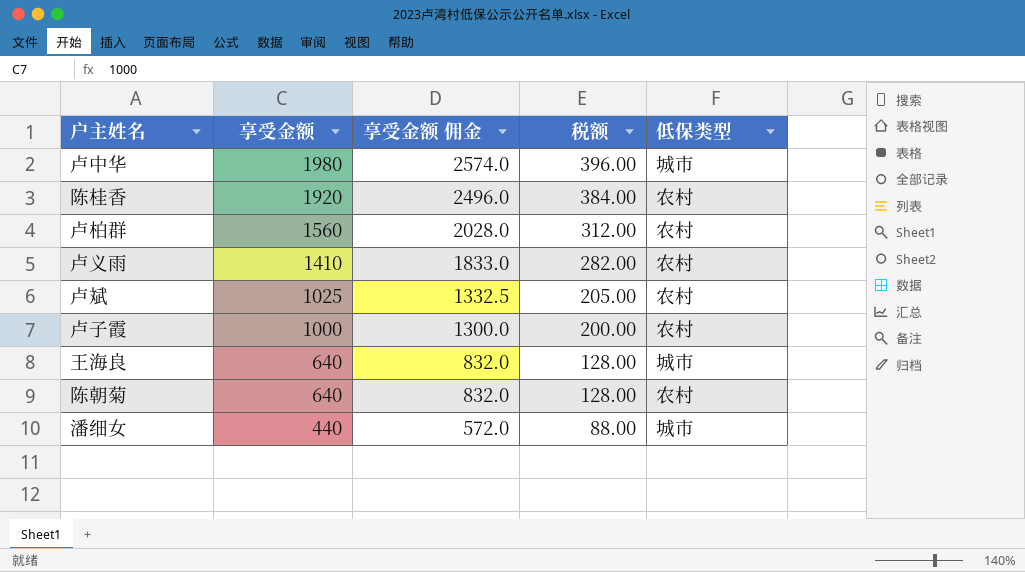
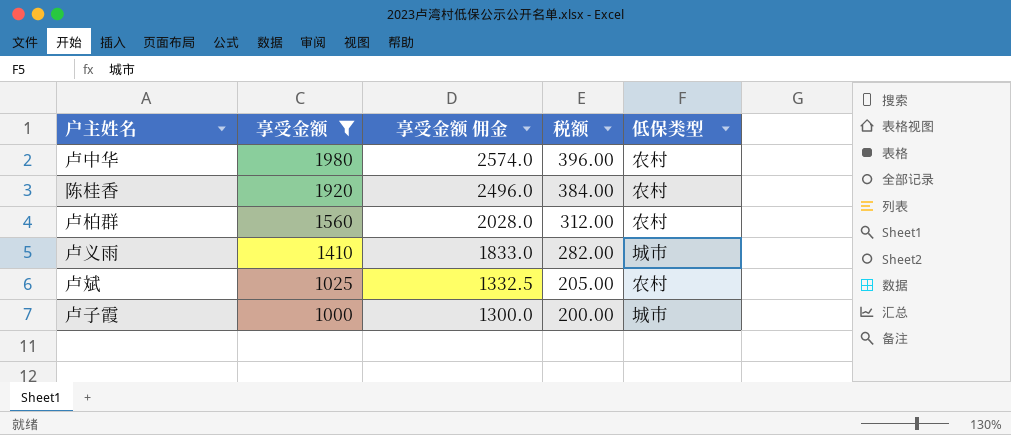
filter: none -> 享受金额 >= 1000
卢中华 | 低保类型: 城市 -> 农村
卢义雨 | 低保类型: 农村 -> 城市
卢子霞 | 低保类型: 农村 -> 城市

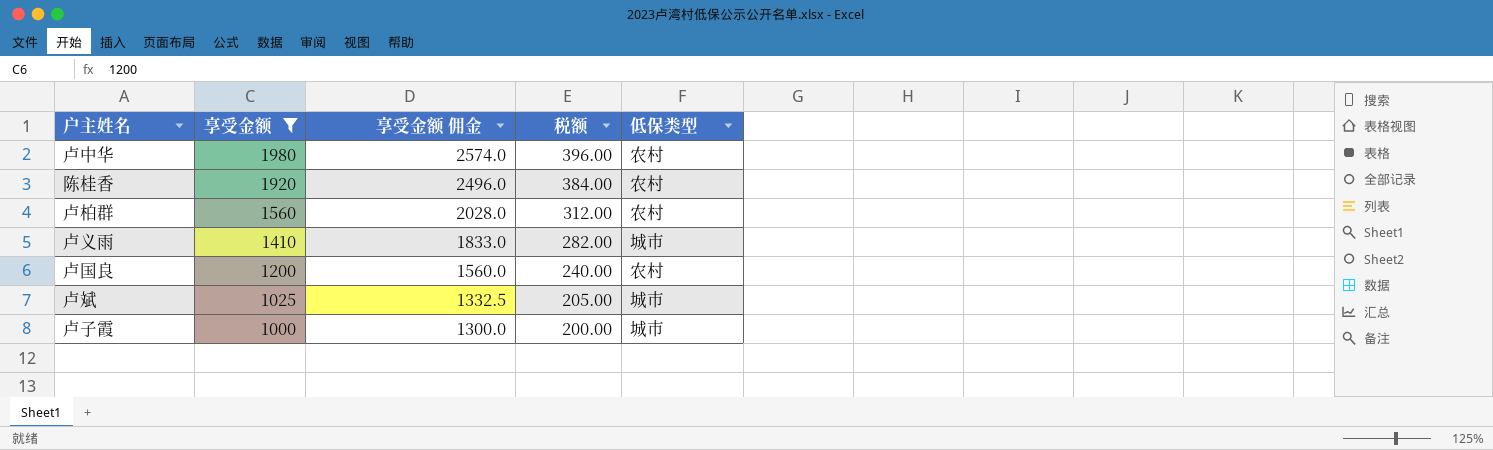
row 卢国良: none -> 1200 | 1560.0 | 240.00 | 农村
卢斌 | 低保类型: 农村 -> 城市

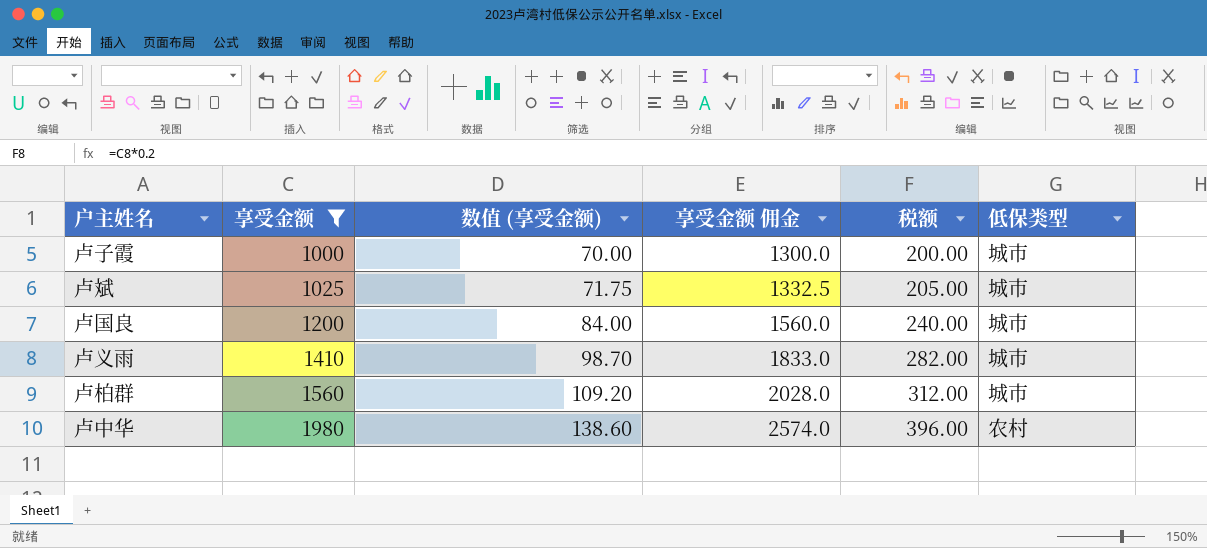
row order: 享受金额 descending -> 享受金额 ascending
column 数值 (享受金额) | formula: none -> [享受金额] * 0.07
row 陈桂香: 1920 | 2496.0 | 384.00 | 农村 -> none
卢国良 | 低保类型: 农村 -> 城市
卢柏群 | 低保类型: 农村 -> 城市

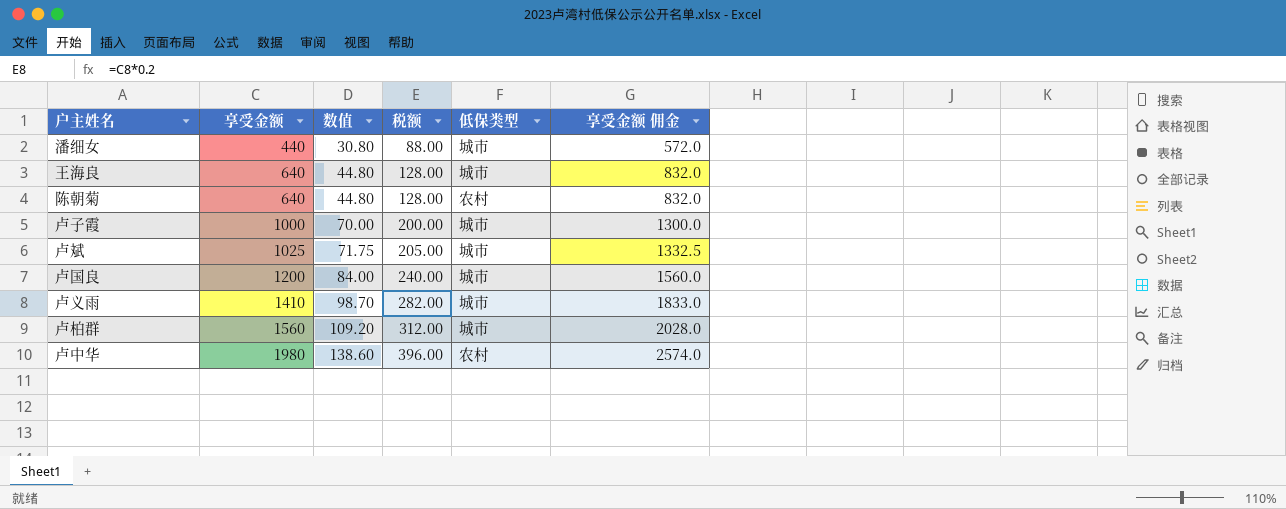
filter: 享受金额 >= 1000 -> none
column name: 数值 (享受金额) -> 数值
column 享受金额 佣金 | position: 4 -> 6

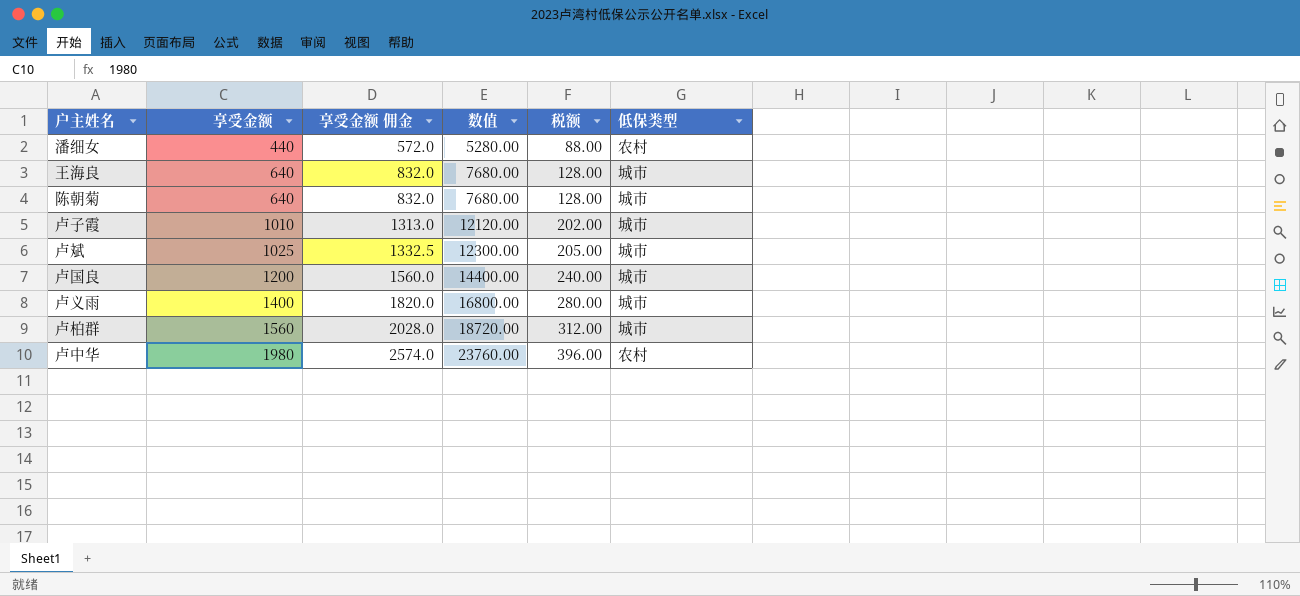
column 享受金额 佣金 | position: 6 -> 3
column 数值 | formula: [享受金额] * 0.07 -> [享受金额] * 12
潘细女 | 低保类型: 城市 -> 农村
陈朝菊 | 低保类型: 农村 -> 城市
卢子霞 | 享受金额: 1000 -> 1010
卢子霞 | 享受金额 佣金: 1300.0 -> 1313.0
卢子霞 | 税额: 200.00 -> 202.00
卢义雨 | 享受金额: 1410 -> 1400
卢义雨 | 享受金额 佣金: 1833.0 -> 1820.0
卢义雨 | 税额: 282.00 -> 280.00

